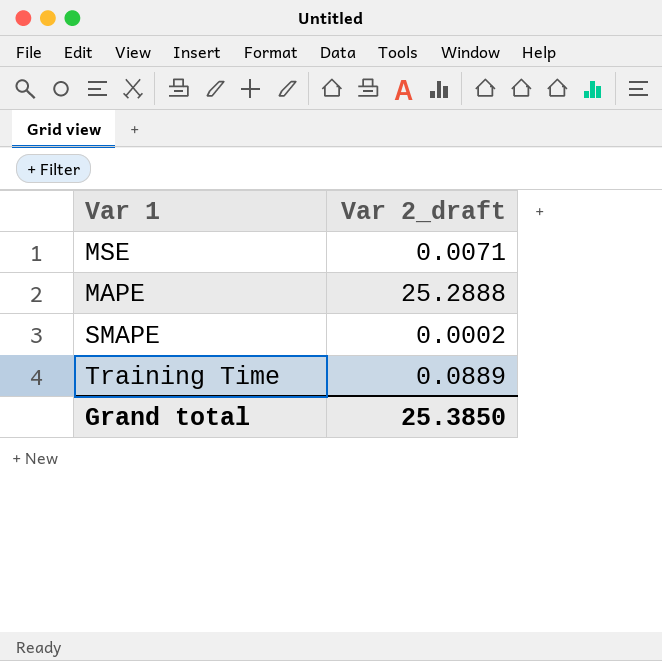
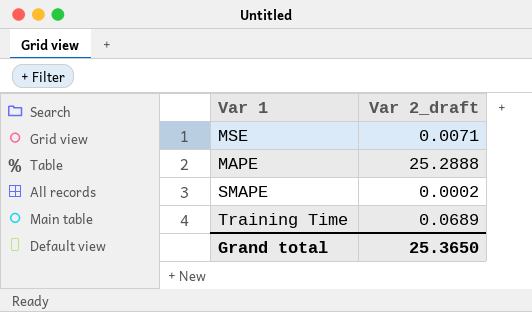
Training Time | Var 2_draft: 0.0889 -> 0.0689
Grand total | Var 2_draft: 25.3850 -> 25.3650

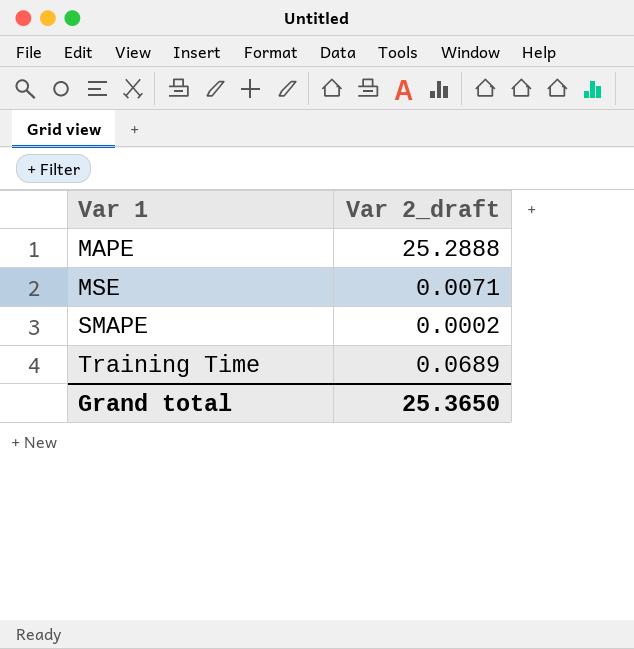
row order: none -> Var 1 ascending

